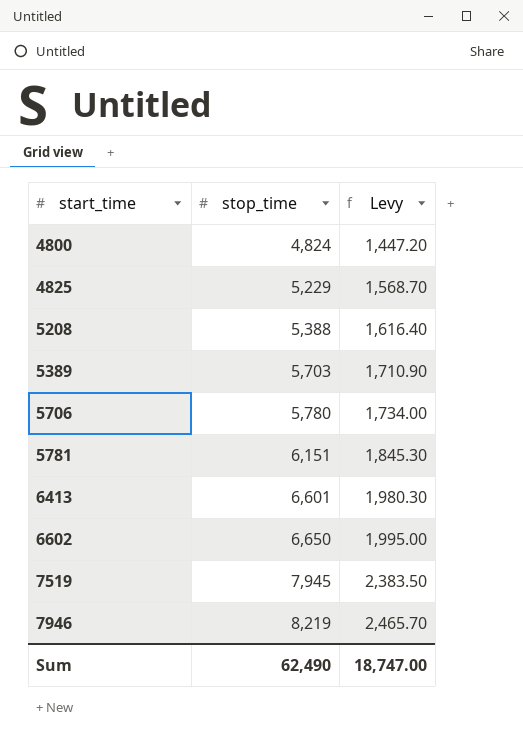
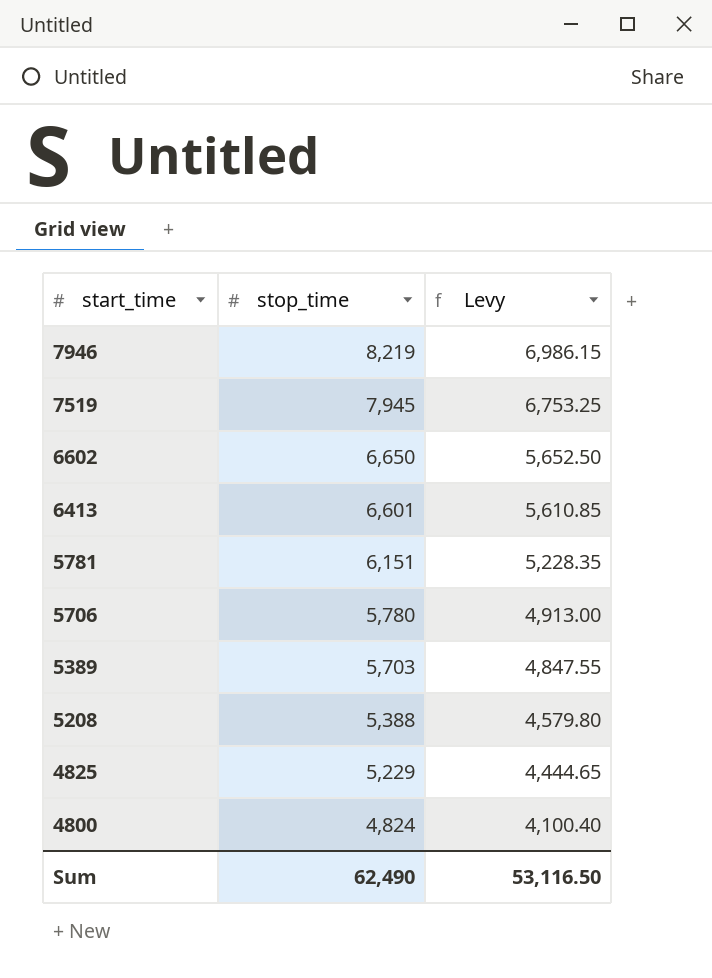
row order: start_time ascending -> start_time descending
column Levy | formula: [stop_time] * 0.3 -> [stop_time] * 0.85
Sum | Levy: 18,747.00 -> 53,116.50

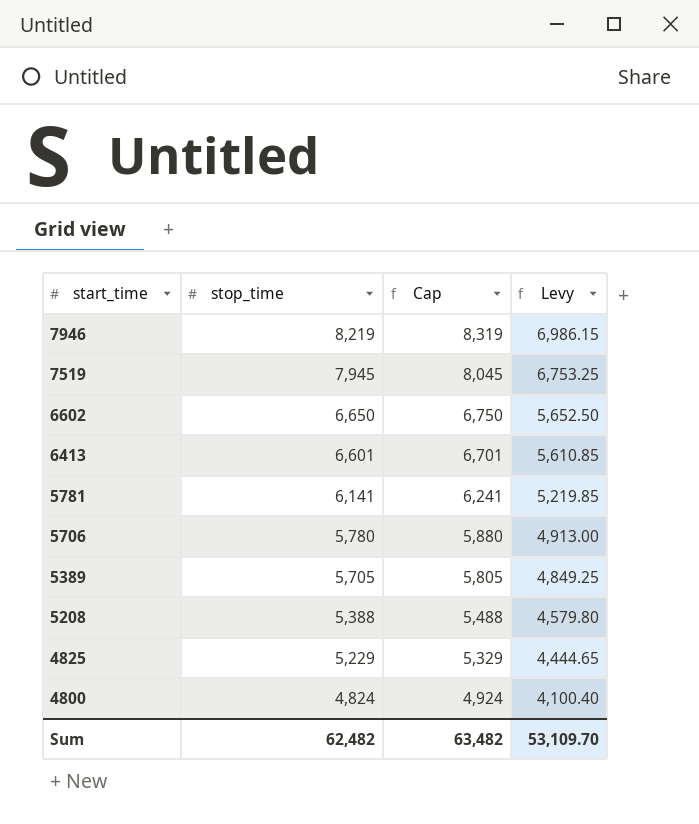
column Cap | formula: none -> [stop_time] + 100
5781 | stop_time: 6,151 -> 6,141
5781 | Levy: 5,228.35 -> 5,219.85
5389 | stop_time: 5,703 -> 5,705
5389 | Levy: 4,847.55 -> 4,849.25
Sum | stop_time: 62,490 -> 62,482
Sum | Levy: 53,116.50 -> 53,109.70

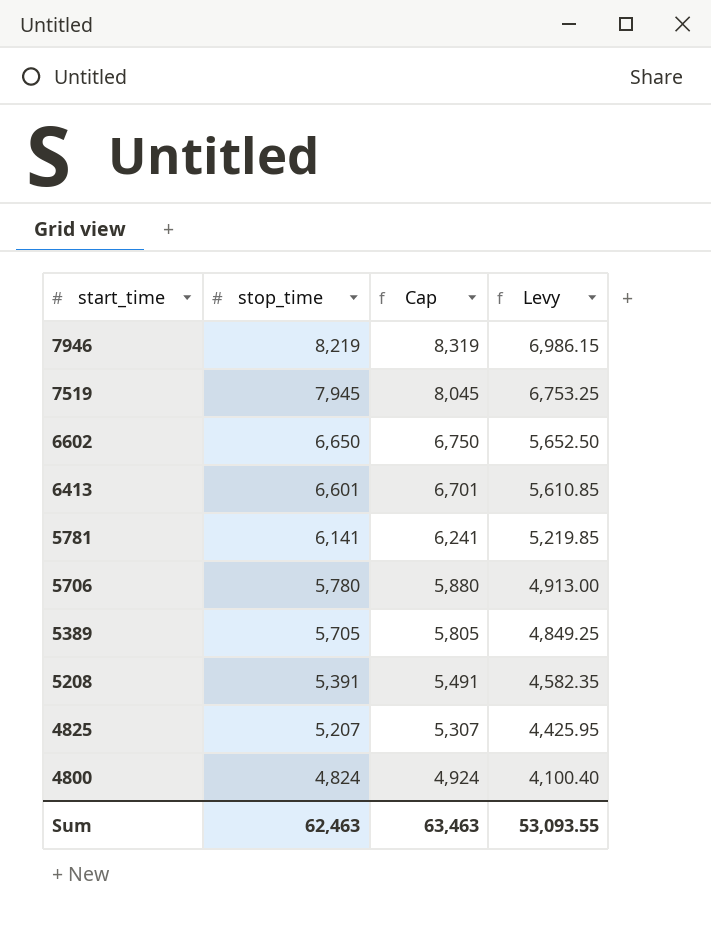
5208 | stop_time: 5,388 -> 5,391
5208 | Cap: 5,488 -> 5,491
5208 | Levy: 4,579.80 -> 4,582.35
4825 | stop_time: 5,229 -> 5,207
4825 | Cap: 5,329 -> 5,307
4825 | Levy: 4,444.65 -> 4,425.95
Sum | stop_time: 62,482 -> 62,463
Sum | Cap: 63,482 -> 63,463
Sum | Levy: 53,109.70 -> 53,093.55

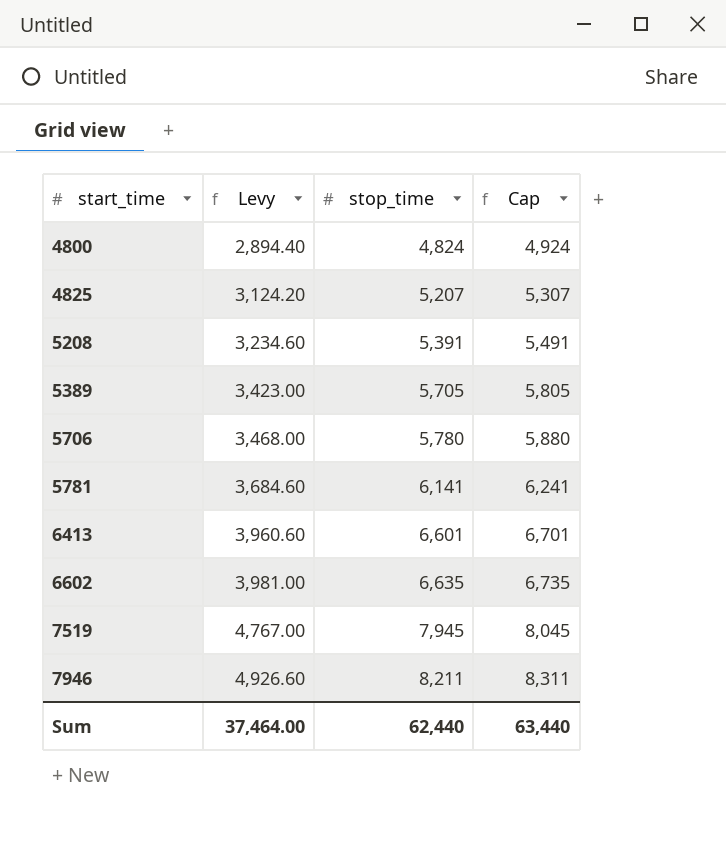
row order: start_time descending -> start_time ascending
column Levy | formula: [stop_time] * 0.85 -> [stop_time] * 0.6
column Levy | position: 4 -> 2
6602 | stop_time: 6,650 -> 6,635
6602 | Cap: 6,750 -> 6,735
7946 | stop_time: 8,219 -> 8,211
7946 | Cap: 8,319 -> 8,311
Sum | Levy: 53,093.55 -> 37,464.00
Sum | stop_time: 62,463 -> 62,440
Sum | Cap: 63,463 -> 63,440

